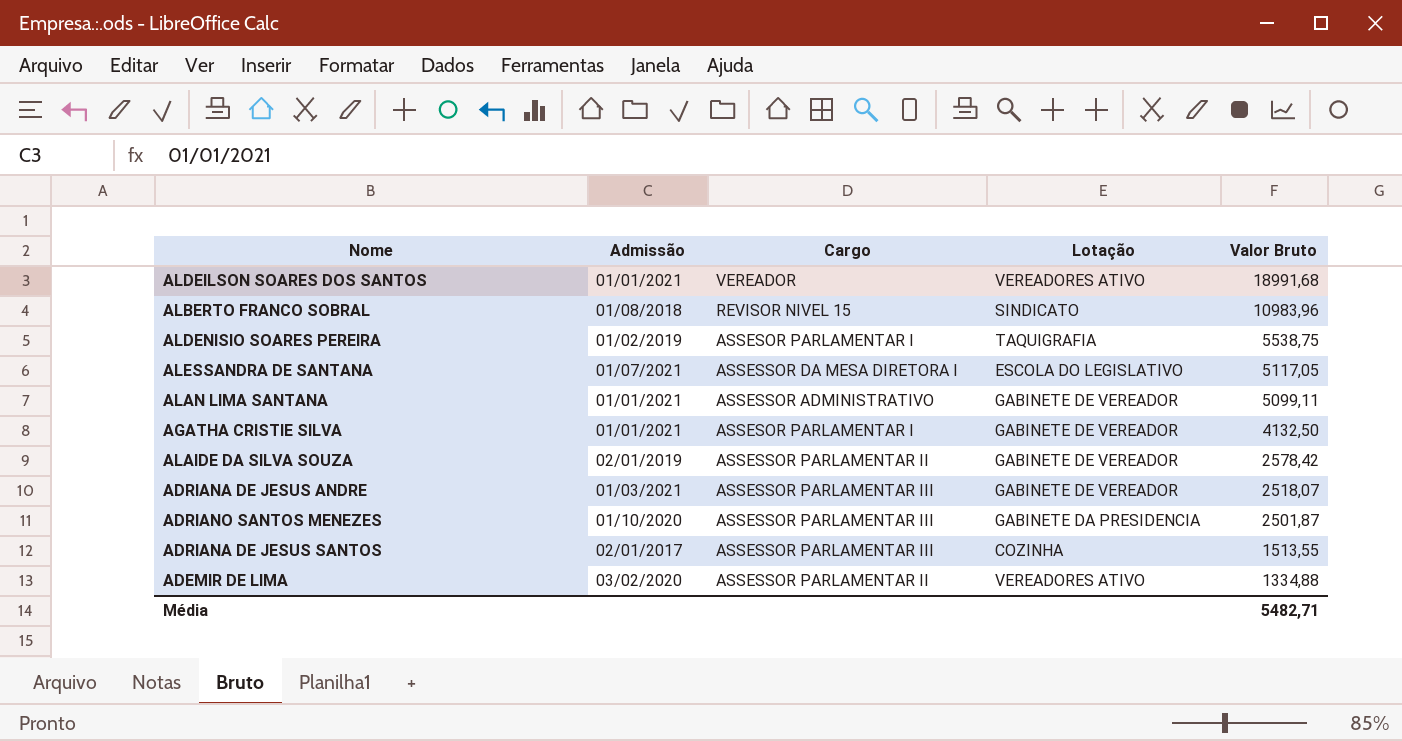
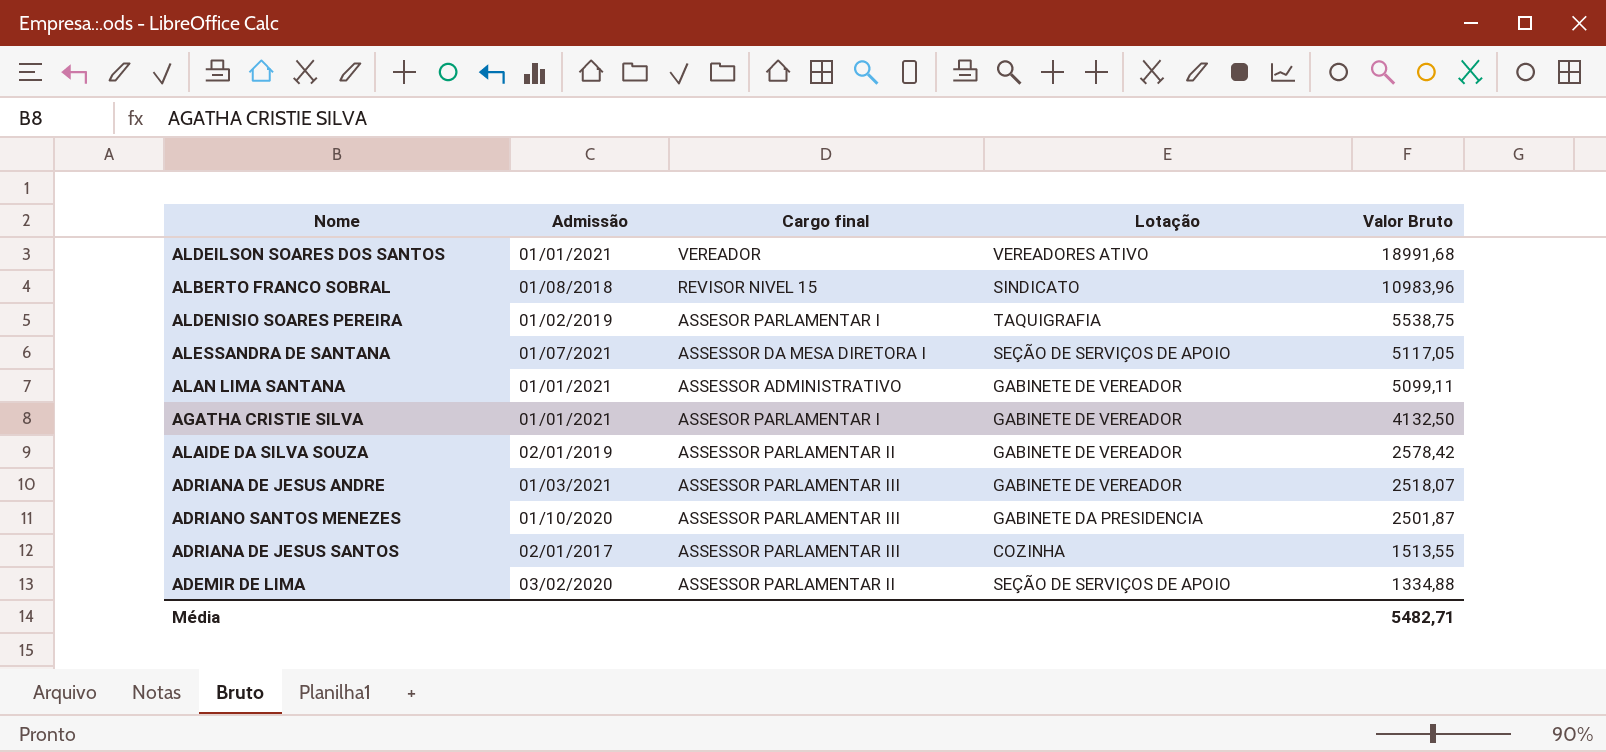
column name: Cargo -> Cargo final
ALESSANDRA DE SANTANA | Lotação: ESCOLA DO LEGISLATIVO -> SEÇÃO DE SERVIÇOS DE APOIO
ADEMIR DE LIMA | Lotação: VEREADORES ATIVO -> SEÇÃO DE SERVIÇOS DE APOIO

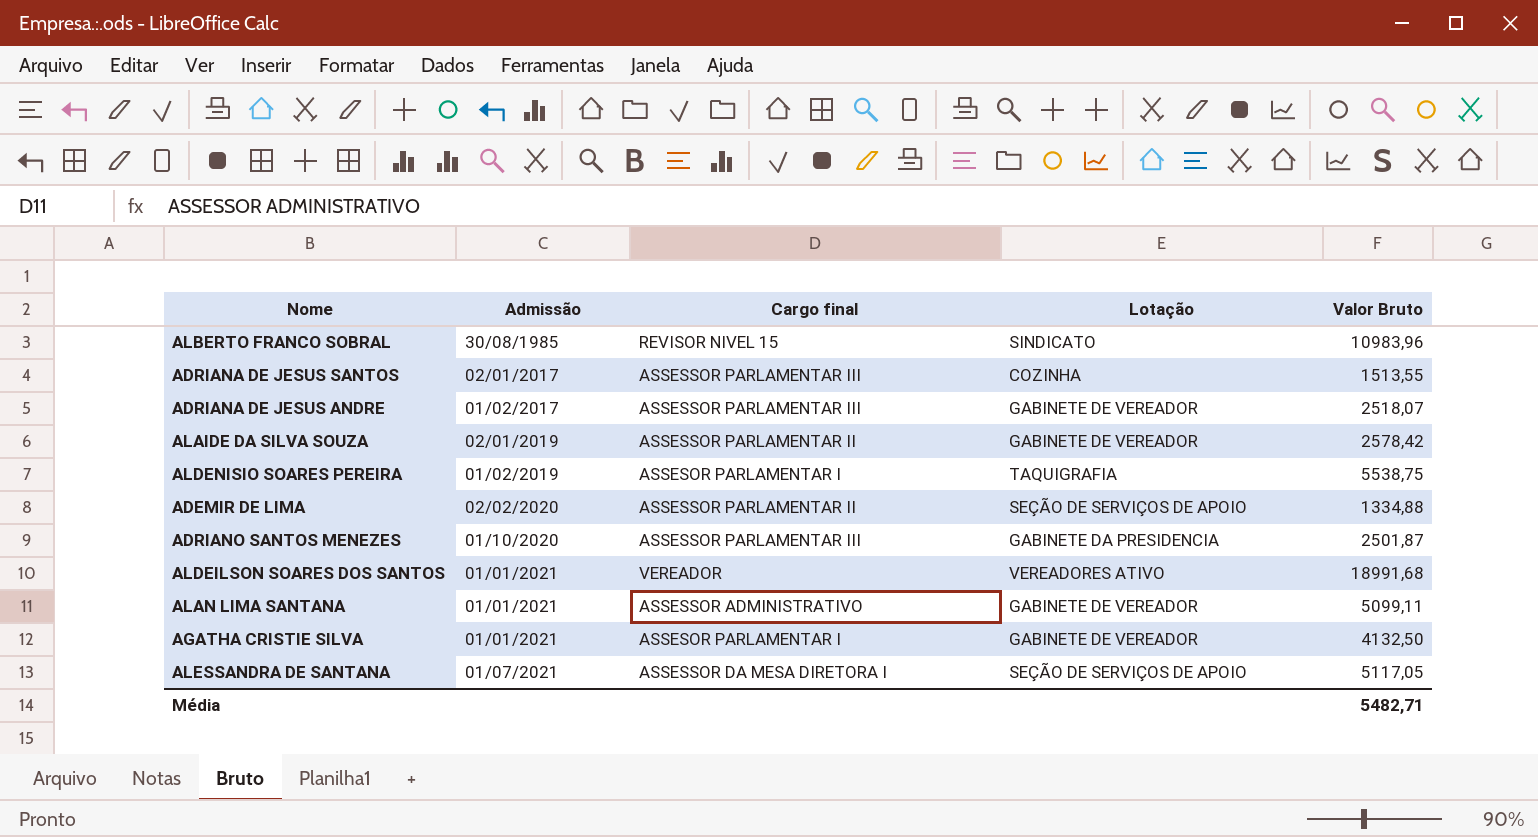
row order: Valor Bruto descending -> Admissão ascending
ALBERTO FRANCO SOBRAL | Admissão: 01/08/2018 -> 30/08/1985
ADRIANA DE JESUS ANDRE | Admissão: 01/03/2021 -> 01/02/2017
ADEMIR DE LIMA | Admissão: 03/02/2020 -> 02/02/2020

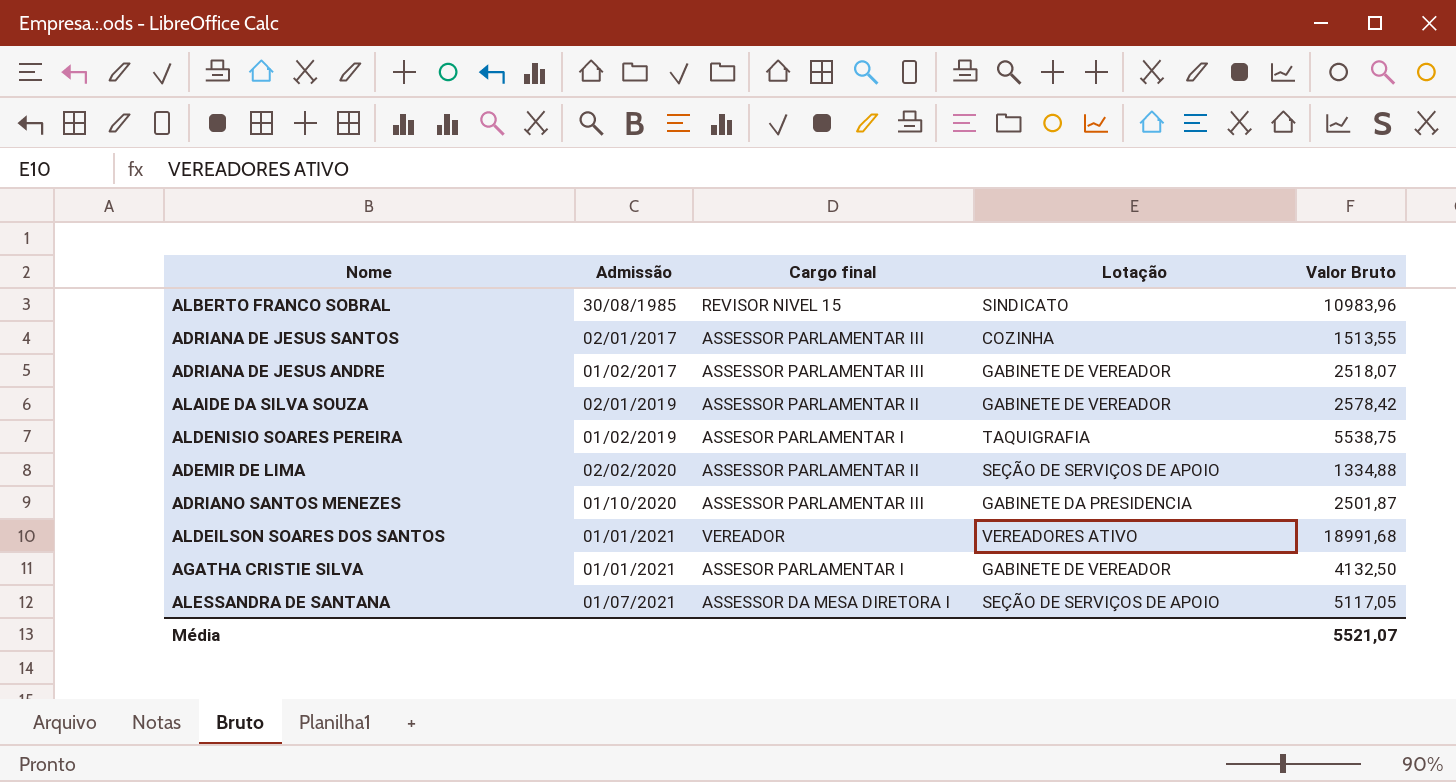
row ALAN LIMA SANTANA: 01/01/2021 | ASSESSOR ADMINISTRATIVO | GABINETE DE VEREADOR | 5099,11 -> none
Média | Valor Bruto: 5482,71 -> 5521,07

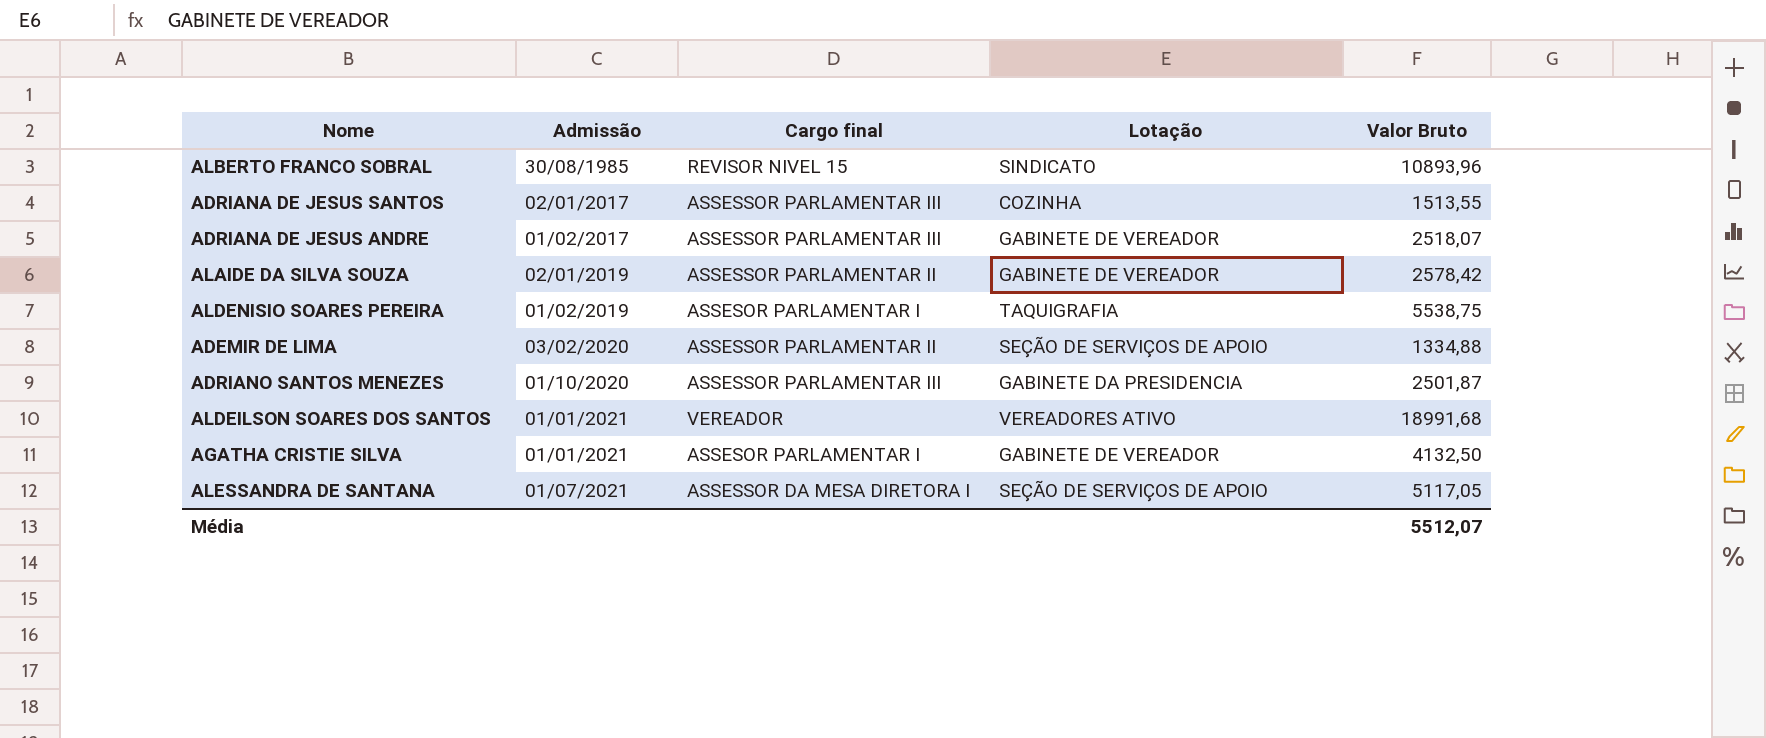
ALBERTO FRANCO SOBRAL | Valor Bruto: 10983,96 -> 10893,96
ADEMIR DE LIMA | Admissão: 02/02/2020 -> 03/02/2020
Média | Valor Bruto: 5521,07 -> 5512,07

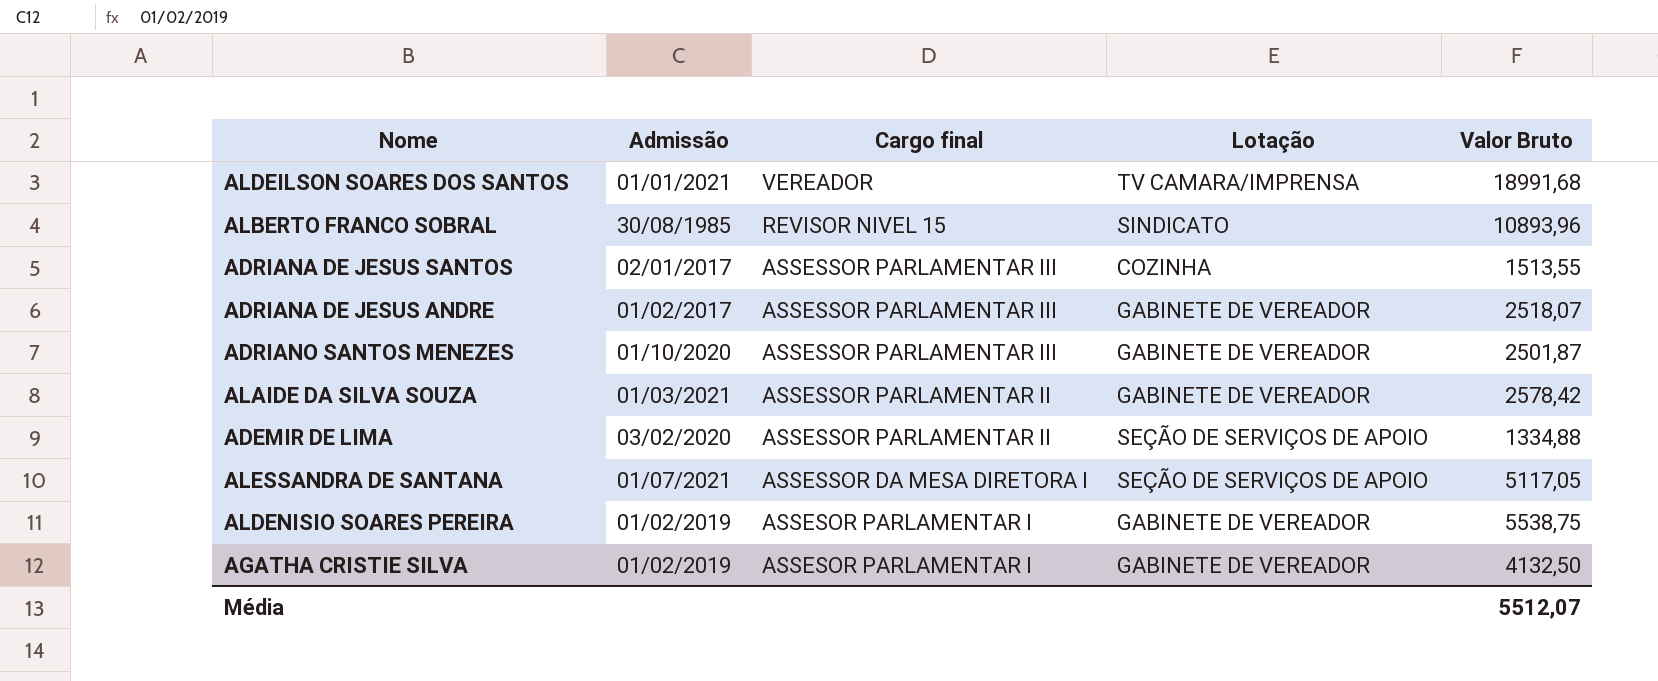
row order: Admissão ascending -> Cargo final descending
ALDEILSON SOARES DOS SANTOS | Lotação: VEREADORES ATIVO -> TV CAMARA/IMPRENSA
ADRIANO SANTOS MENEZES | Lotação: GABINETE DA PRESIDENCIA -> GABINETE DE VEREADOR
ALAIDE DA SILVA SOUZA | Admissão: 02/01/2019 -> 01/03/2021
ALDENISIO SOARES PEREIRA | Lotação: TAQUIGRAFIA -> GABINETE DE VEREADOR
AGATHA CRISTIE SILVA | Admissão: 01/01/2021 -> 01/02/2019

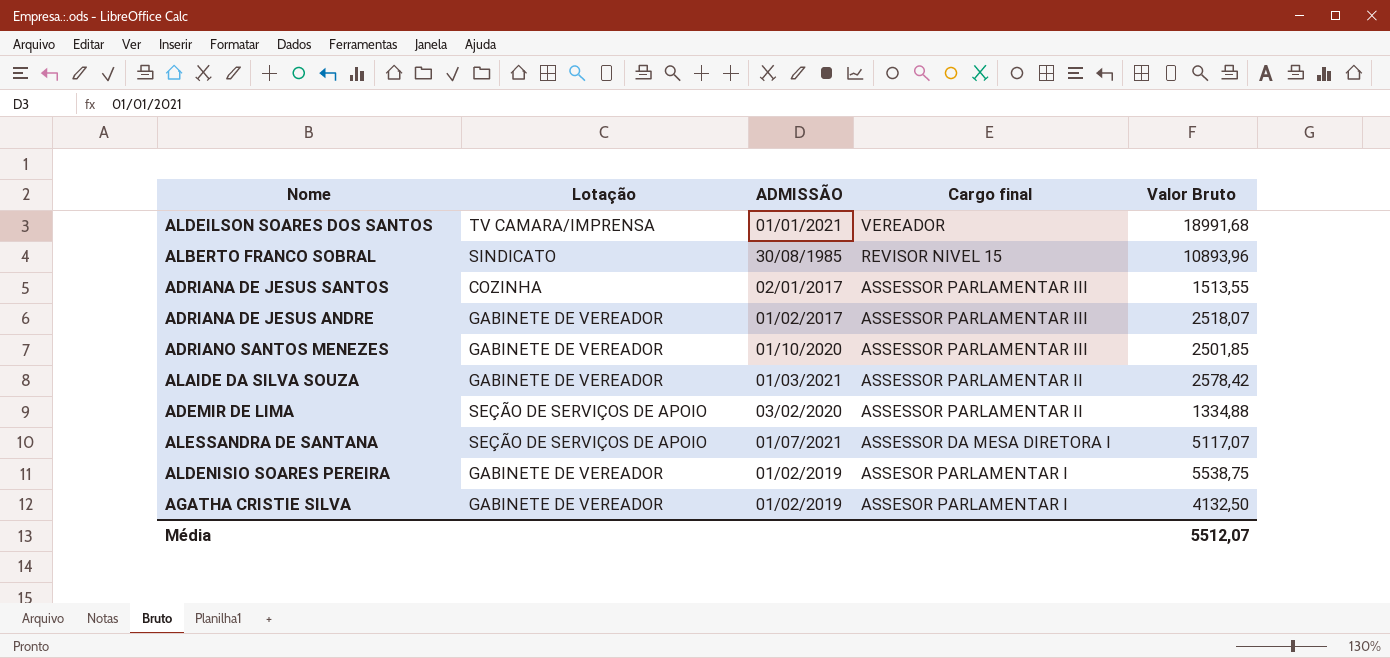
column Lotação | position: 4 -> 2
column name: Admissão -> ADMISSÃO
ADRIANO SANTOS MENEZES | Valor Bruto: 2501,87 -> 2501,85
ALESSANDRA DE SANTANA | Valor Bruto: 5117,05 -> 5117,07

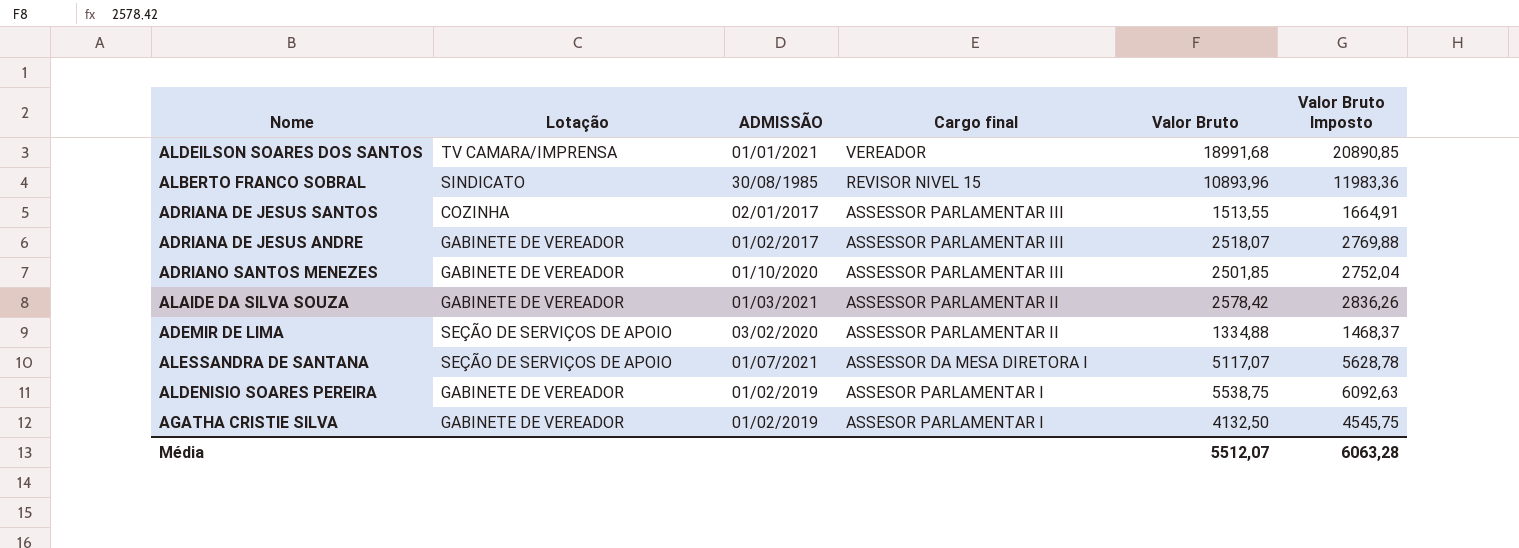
column Valor Bruto Imposto | formula: none -> [Valor Bruto] * 1,1

